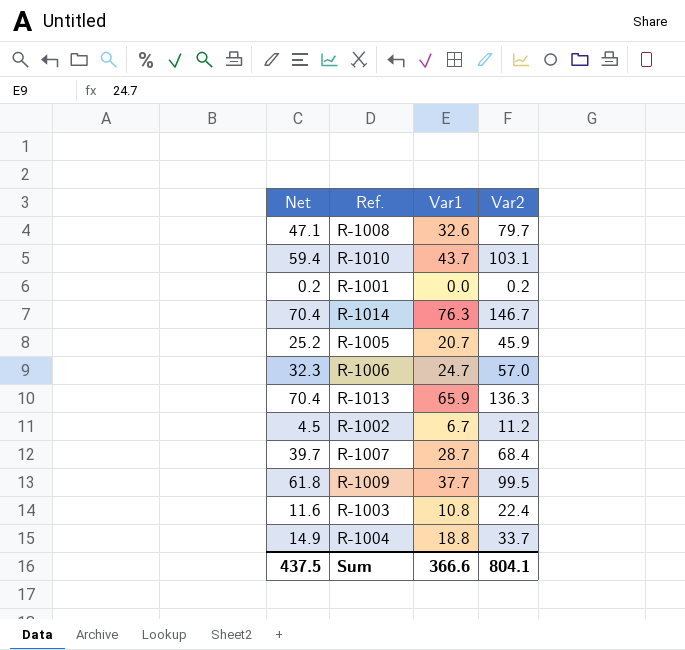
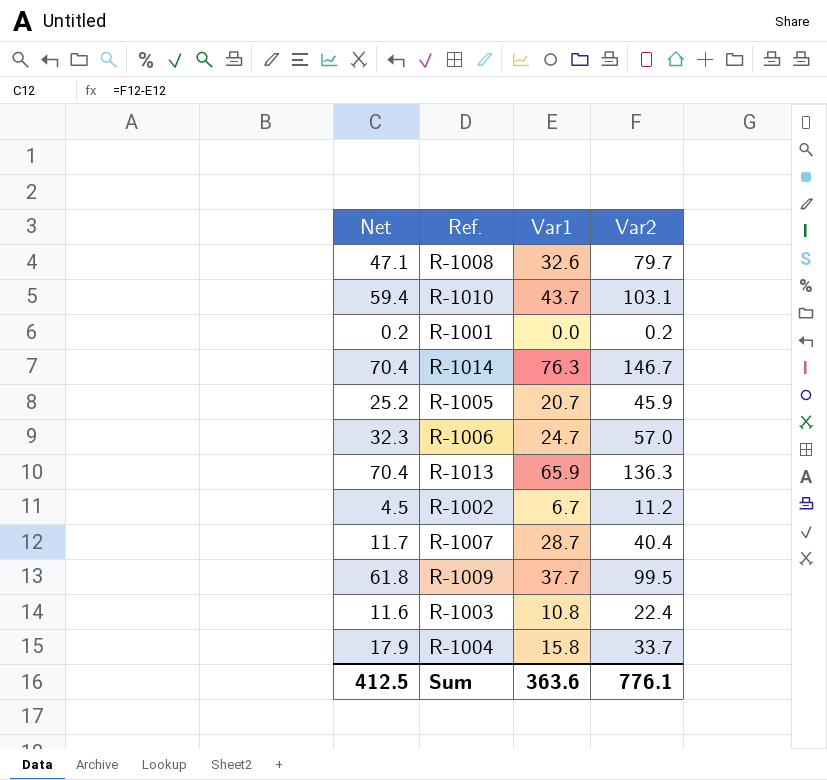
R-1007 | Net: 39.7 -> 11.7
R-1007 | Var2: 68.4 -> 40.4
R-1004 | Net: 14.9 -> 17.9
R-1004 | Var1: 18.8 -> 15.8
Sum | Net: 437.5 -> 412.5
Sum | Var1: 366.6 -> 363.6
Sum | Var2: 804.1 -> 776.1

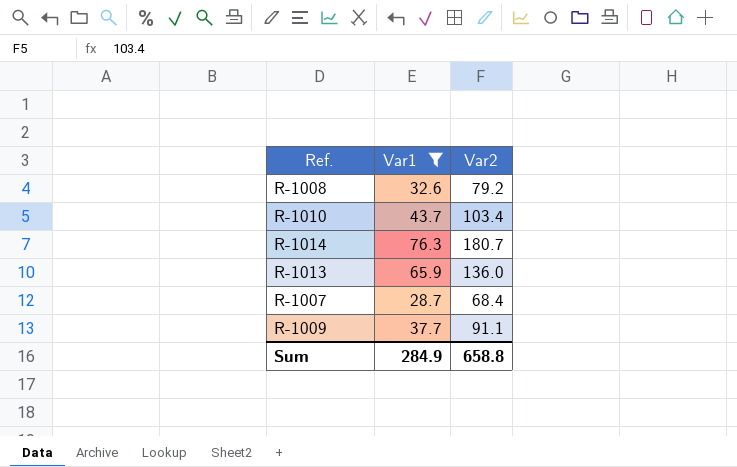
filter: none -> Var1 >= 28.7
column Net | formula: [Var2] - [Var1] -> none
R-1008 | Var2: 79.7 -> 79.2
R-1010 | Var2: 103.1 -> 103.4
R-1014 | Var2: 146.7 -> 180.7
R-1013 | Var2: 136.3 -> 136.0
R-1007 | Var2: 40.4 -> 68.4
R-1009 | Var2: 99.5 -> 91.1
Sum | Var1: 363.6 -> 284.9
Sum | Var2: 776.1 -> 658.8

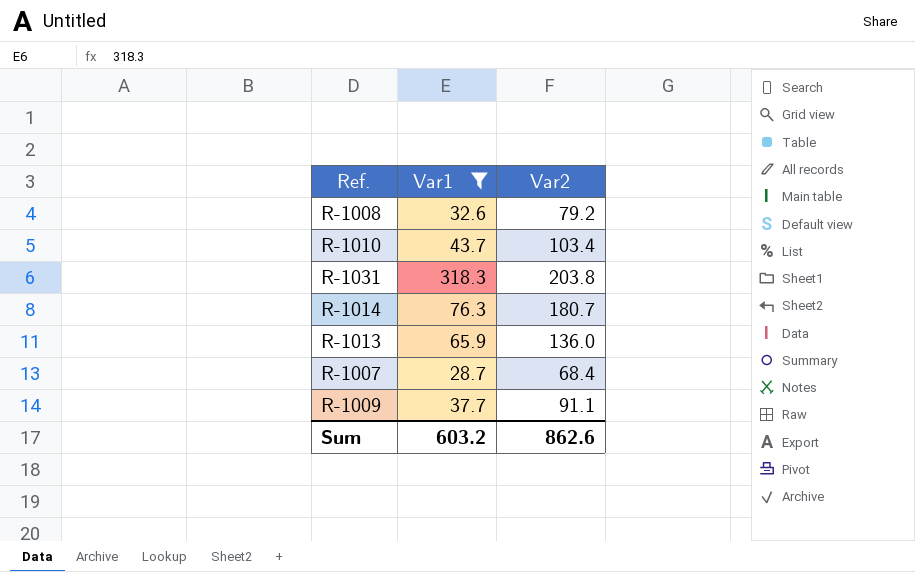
row R-1031: none -> 318.3 | 203.8
Sum | Var1: 284.9 -> 603.2
Sum | Var2: 658.8 -> 862.6

